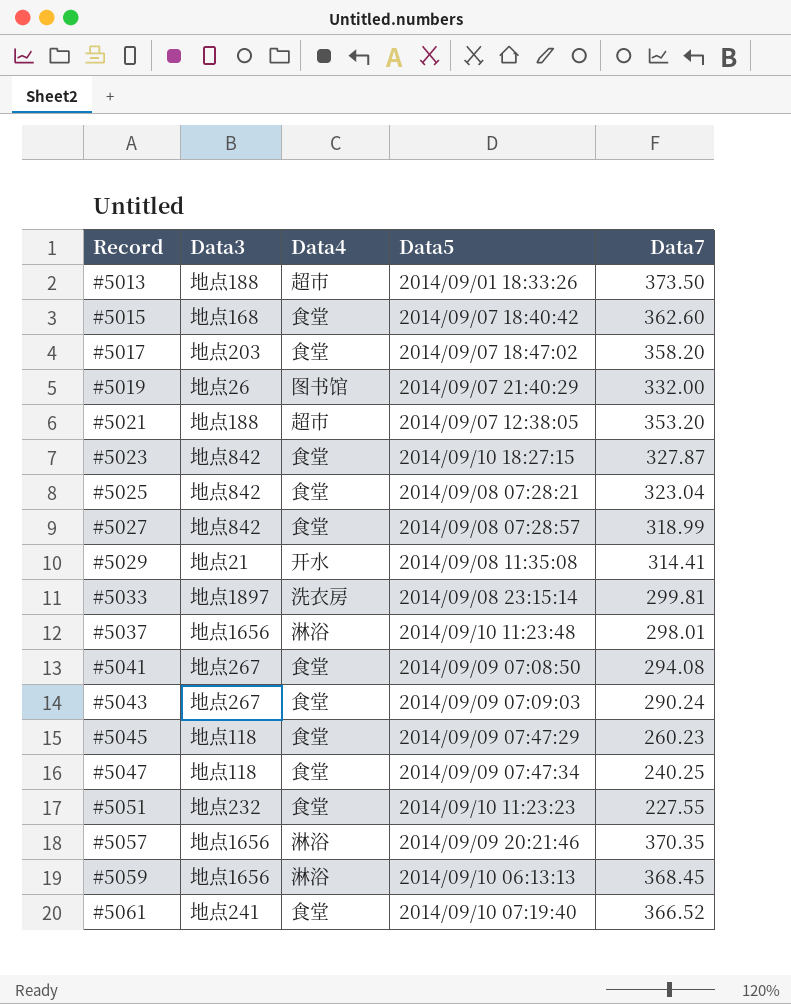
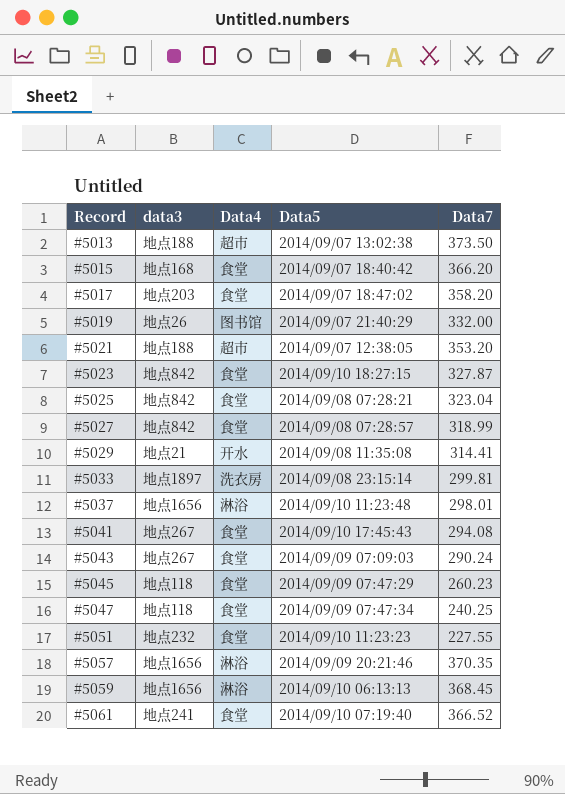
column name: Data3 -> data3
#5013 | Data5: 2014/09/01 18:33:26 -> 2014/09/07 13:02:38
#5015 | Data7: 362.60 -> 366.20
#5041 | Data5: 2014/09/09 07:08:50 -> 2014/09/10 17:45:43

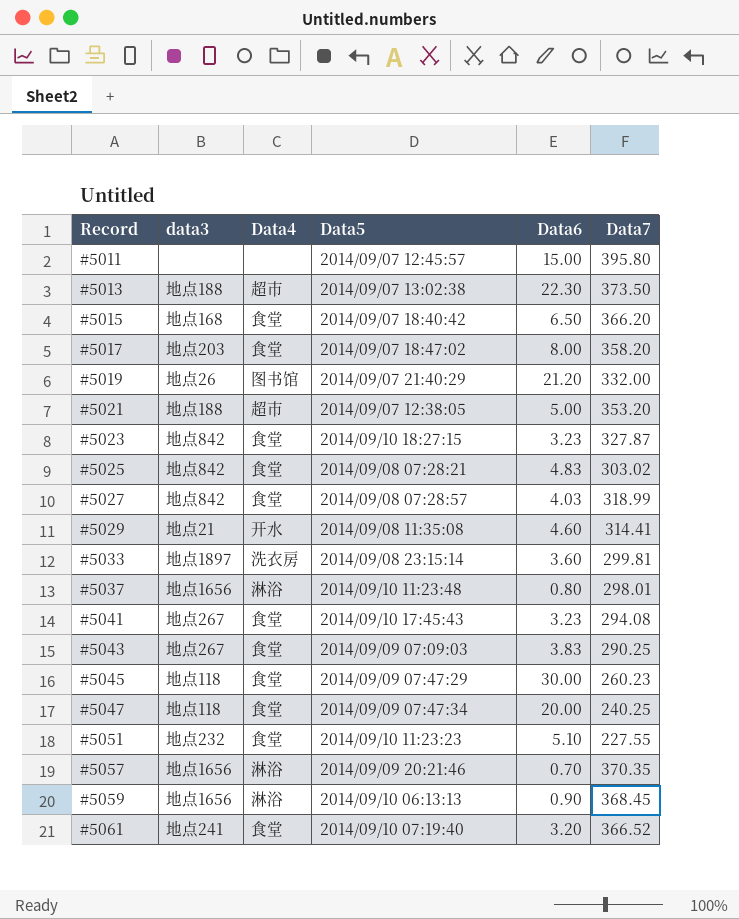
column Data6 | position: none -> 5
row #5011: none -> none | none | 2014/09/07 12:45:57 | 15.00 | 395.80
#5025 | Data7: 323.04 -> 303.02
#5043 | Data7: 290.24 -> 290.25

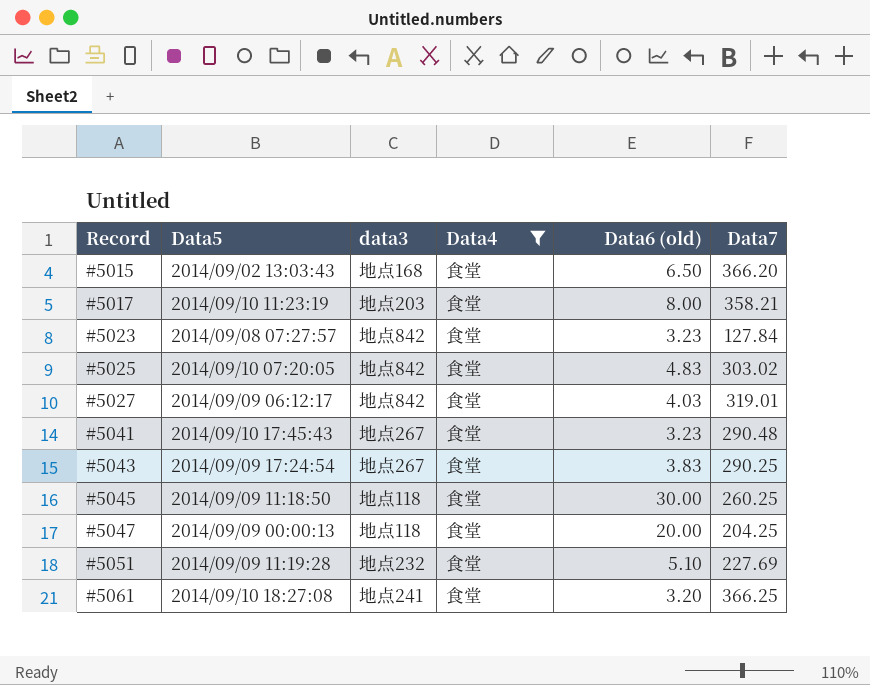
filter: none -> Data4 = 食堂
column Data5 | position: 4 -> 2
column name: Data6 -> Data6 (old)
#5015 | Data5: 2014/09/07 18:40:42 -> 2014/09/02 13:03:43
#5017 | Data5: 2014/09/07 18:47:02 -> 2014/09/10 11:23:19
#5017 | Data7: 358.20 -> 358.21
#5023 | Data5: 2014/09/10 18:27:15 -> 2014/09/08 07:27:57
#5023 | Data7: 327.87 -> 127.84
#5025 | Data5: 2014/09/08 07:28:21 -> 2014/09/10 07:20:05
#5027 | Data5: 2014/09/08 07:28:57 -> 2014/09/09 06:12:17
#5027 | Data7: 318.99 -> 319.01
#5041 | Data7: 294.08 -> 290.48
#5043 | Data5: 2014/09/09 07:09:03 -> 2014/09/09 17:24:54
#5045 | Data5: 2014/09/09 07:47:29 -> 2014/09/09 11:18:50
#5045 | Data7: 260.23 -> 260.25
#5047 | Data5: 2014/09/09 07:47:34 -> 2014/09/09 00:00:13
#5047 | Data7: 240.25 -> 204.25
#5051 | Data5: 2014/09/10 11:23:23 -> 2014/09/09 11:19:28
#5051 | Data7: 227.55 -> 227.69
#5061 | Data5: 2014/09/10 07:19:40 -> 2014/09/10 18:27:08
#5061 | Data7: 366.52 -> 366.25

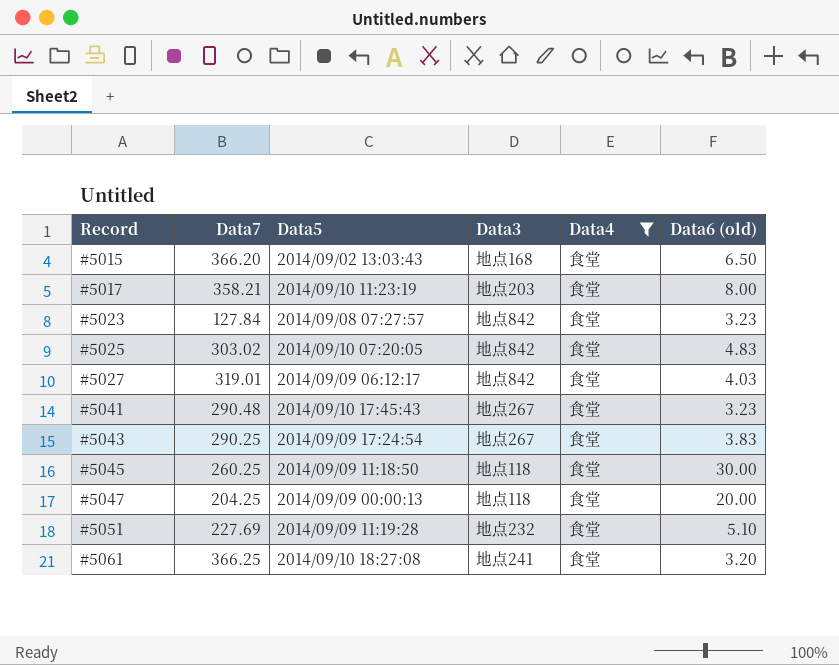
column Data7 | position: 6 -> 2
column name: data3 -> Data3

